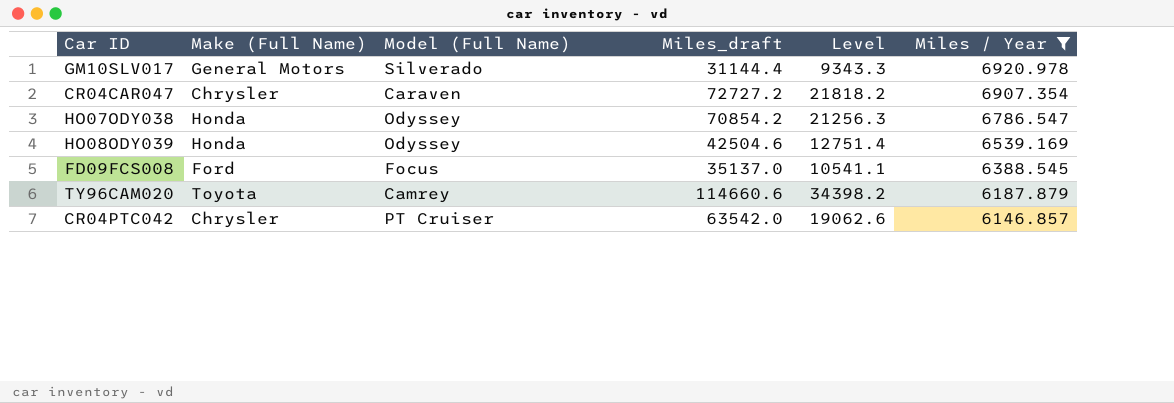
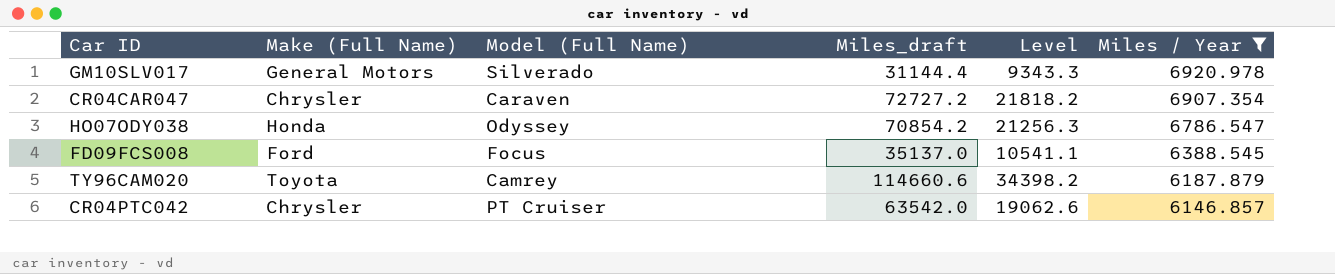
row HO08ODY039: Honda | Odyssey | 42504.6 | 12751.4 | 6539.169 -> none

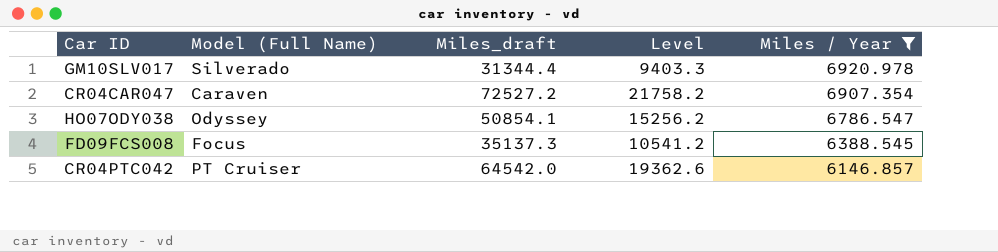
column Make (Full Name) | position: 2 -> none
row TY96CAM020: Toyota | Camrey | 114660.6 | 34398.2 | 6187.879 -> none
GM10SLV017 | Miles_draft: 31144.4 -> 31344.4
GM10SLV017 | Level: 9343.3 -> 9403.3
CR04CAR047 | Miles_draft: 72727.2 -> 72527.2
CR04CAR047 | Level: 21818.2 -> 21758.2
HO07ODY038 | Miles_draft: 70854.2 -> 50854.1
HO07ODY038 | Level: 21256.3 -> 15256.2
FD09FCS008 | Miles_draft: 35137.0 -> 35137.3
FD09FCS008 | Level: 10541.1 -> 10541.2
CR04PTC042 | Miles_draft: 63542.0 -> 64542.0
CR04PTC042 | Level: 19062.6 -> 19362.6

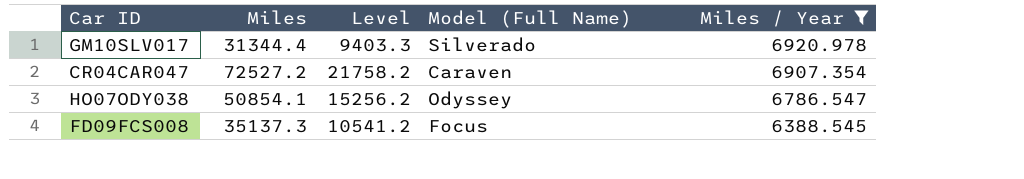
column name: Miles_draft -> Miles
column Model (Full Name) | position: 2 -> 4
row CR04PTC042: PT Cruiser | 64542.0 | 19362.6 | 6146.857 -> none

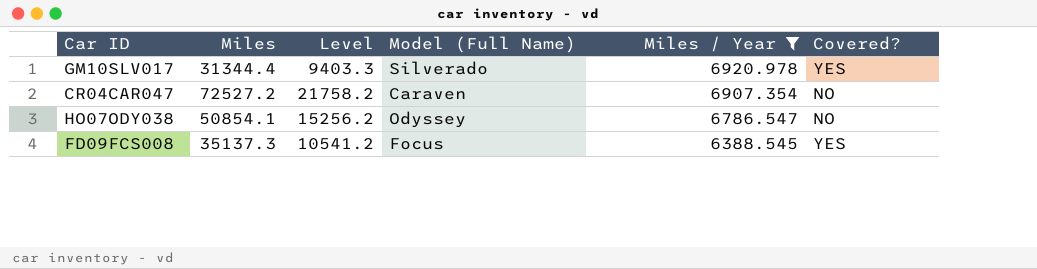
column Covered? | position: none -> 6

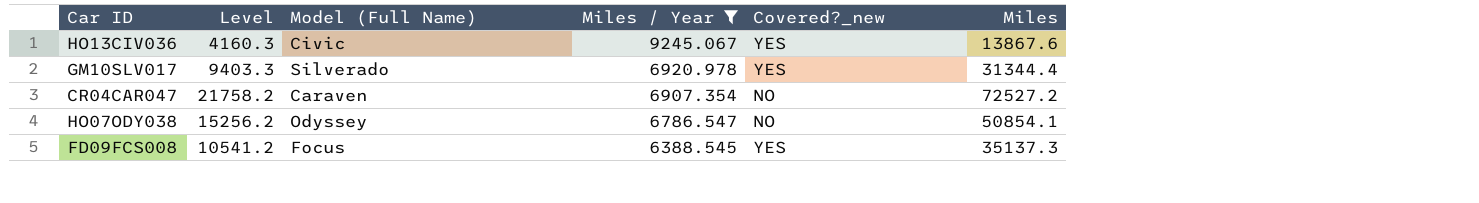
column name: Covered? -> Covered?_new
column Miles | position: 2 -> 6
row HO13CIV036: none -> 4160.3 | Civic | 9245.067 | YES | 13867.6

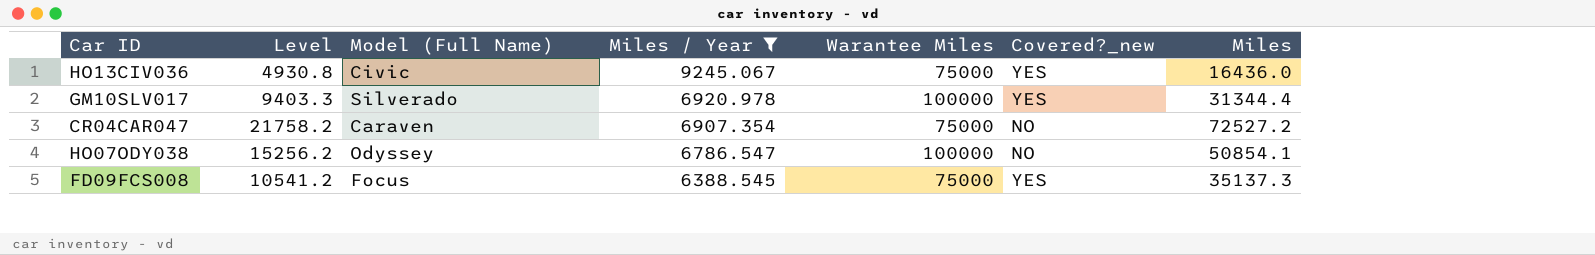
column Warantee Miles | position: none -> 5
HO13CIV036 | Level: 4160.3 -> 4930.8
HO13CIV036 | Miles: 13867.6 -> 16436.0

